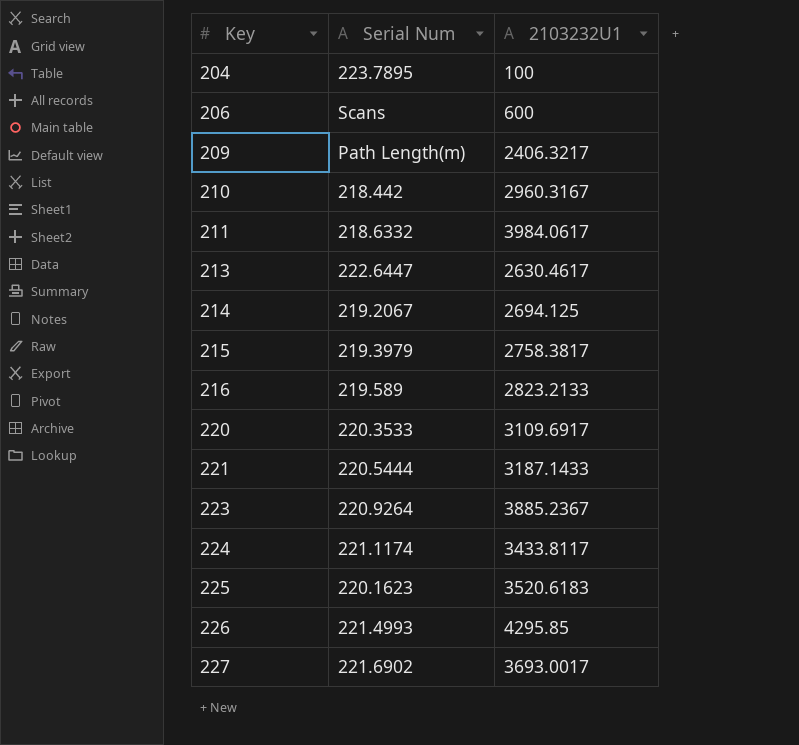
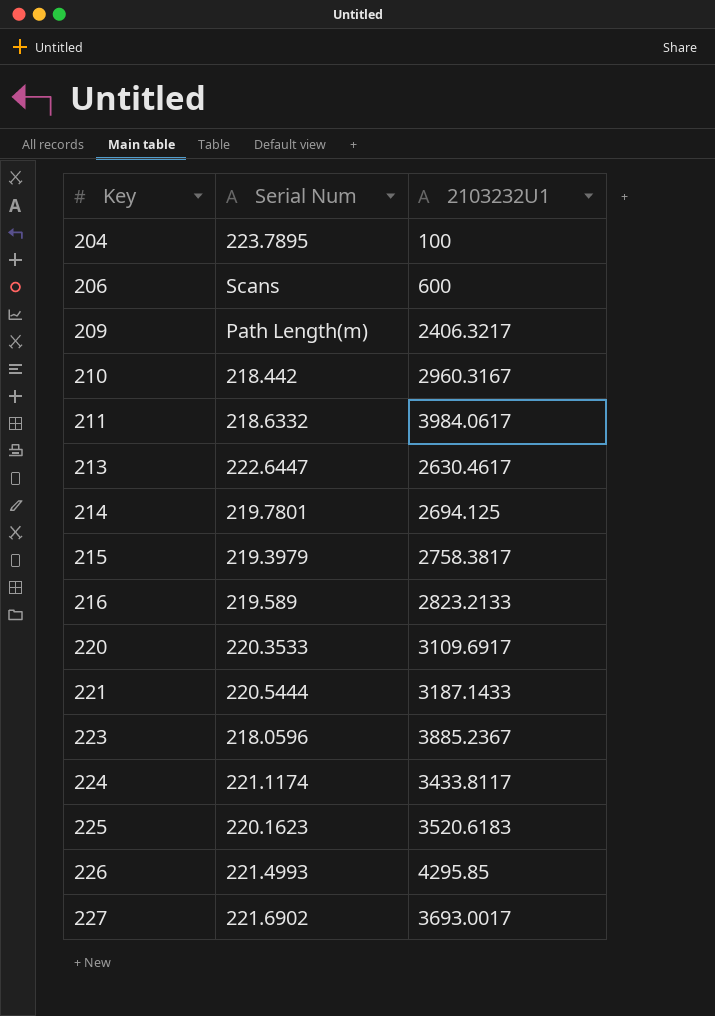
214 | Serial Num: 219.2067 -> 219.7801
223 | Serial Num: 220.9264 -> 218.0596

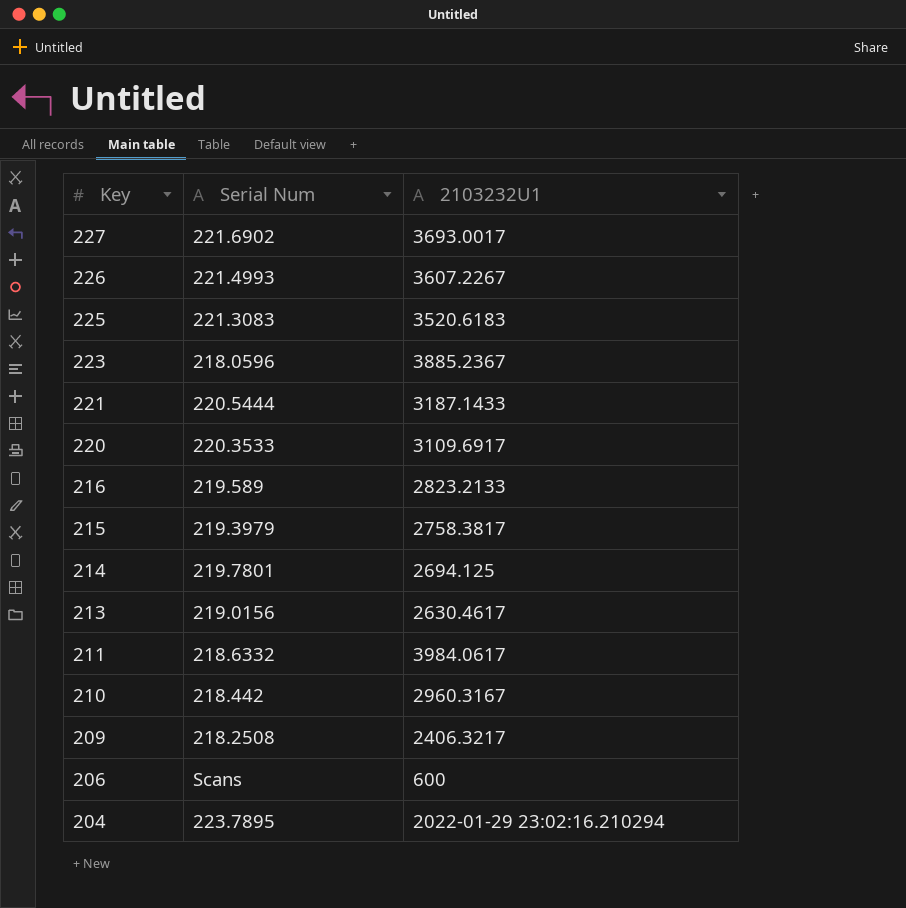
row order: Key ascending -> Key descending
row 224: 221.1174 | 3433.8117 -> none
226 | 2103232U1: 4295.85 -> 3607.2267
225 | Serial Num: 220.1623 -> 221.3083
213 | Serial Num: 222.6447 -> 219.0156
209 | Serial Num: Path Length(m) -> 218.2508
204 | 2103232U1: 100 -> 2022-01-29 23:02:16.210294

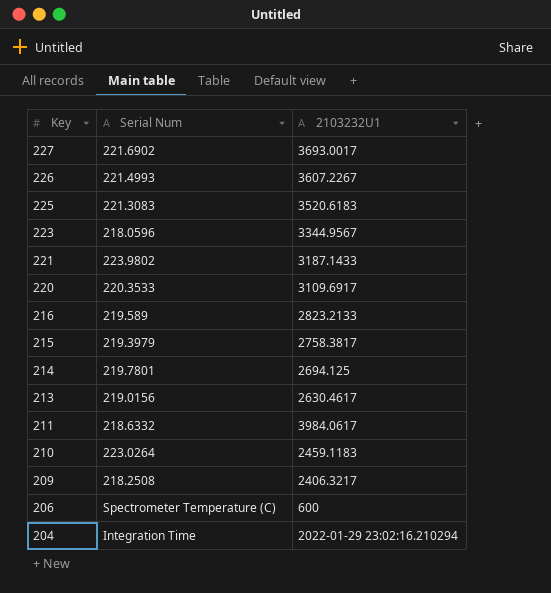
223 | 2103232U1: 3885.2367 -> 3344.9567
221 | Serial Num: 220.5444 -> 223.9802
210 | Serial Num: 218.442 -> 223.0264
210 | 2103232U1: 2960.3167 -> 2459.1183
206 | Serial Num: Scans -> Spectrometer Temperature (C)
204 | Serial Num: 223.7895 -> Integration Time

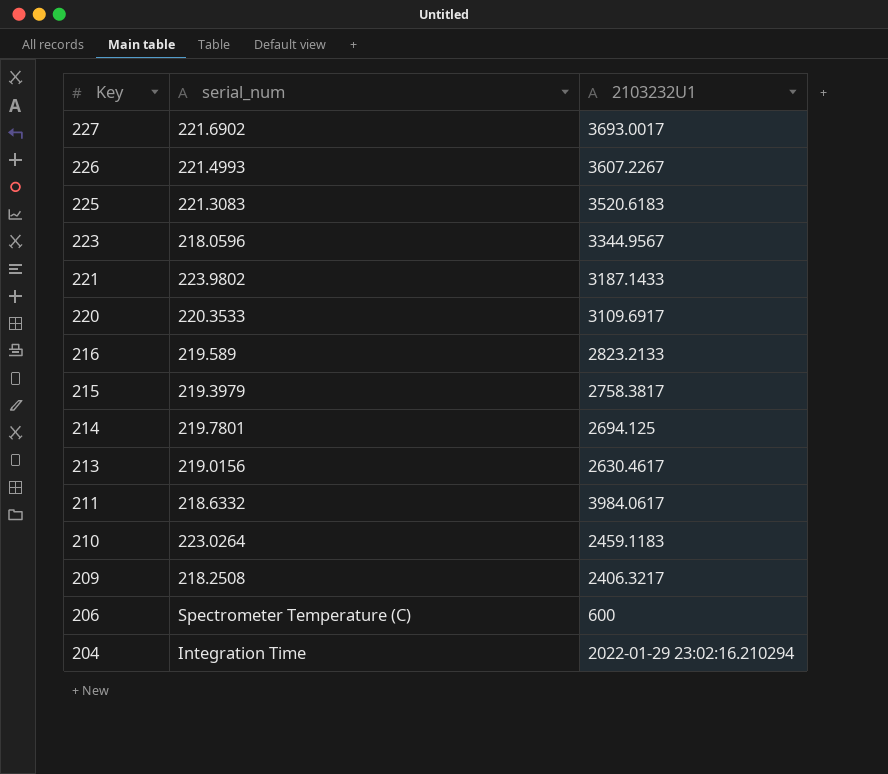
column name: Serial Num -> serial_num

